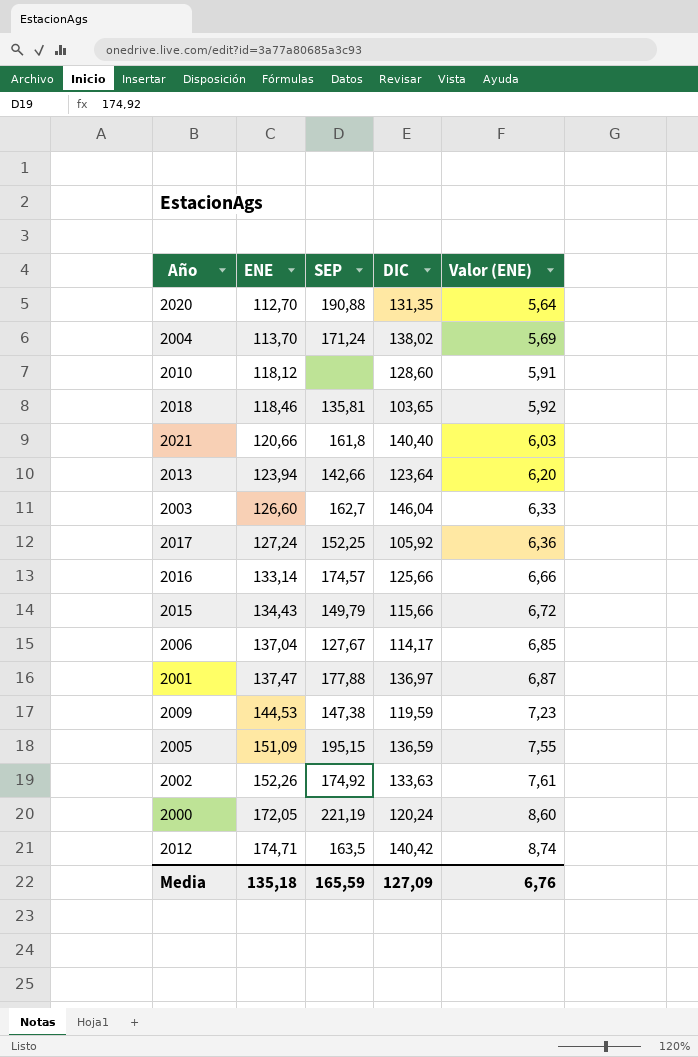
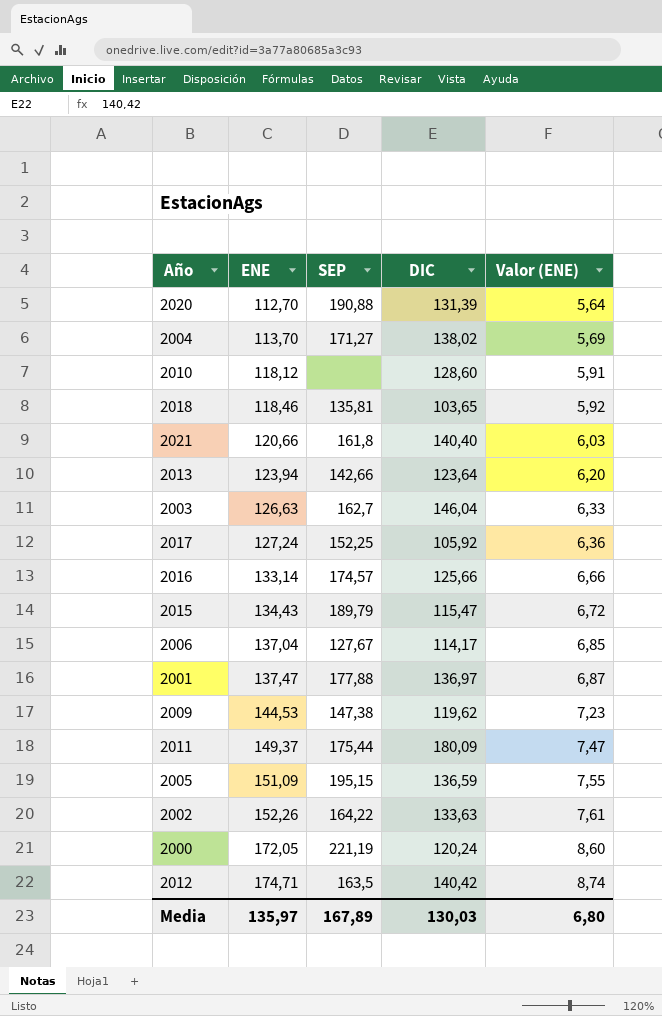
2020 | DIC: 131,35 -> 131,39
2004 | SEP: 171,24 -> 171,27
2003 | ENE: 126,60 -> 126,63
2015 | SEP: 149,79 -> 189,79
2015 | DIC: 115,66 -> 115,47
2009 | DIC: 119,59 -> 119,62
row 2011: none -> 149,37 | 175,44 | 180,09 | 7,47
2002 | SEP: 174,92 -> 164,22
Media | ENE: 135,18 -> 135,97
Media | SEP: 165,59 -> 167,89
Media | DIC: 127,09 -> 130,03
Media | Valor (ENE): 6,76 -> 6,80

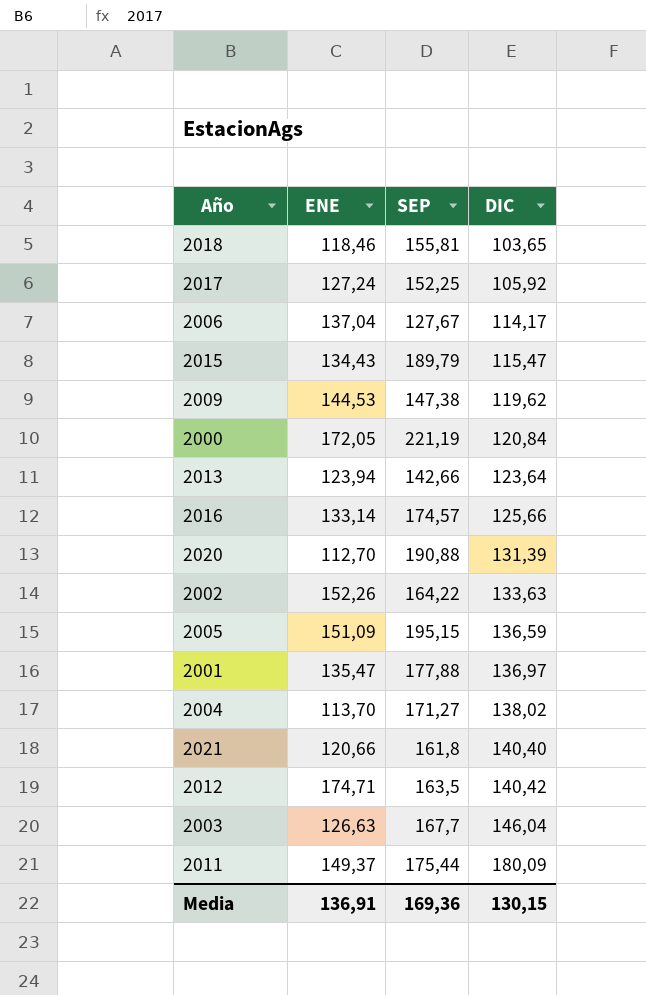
row order: ENE ascending -> DIC ascending
column Valor (ENE) | formula: [ENE] * 0,05 -> none
row 2010: 118,12 | none | 128,60 | 5,91 -> none
2018 | SEP: 135,81 -> 155,81
2000 | DIC: 120,24 -> 120,84
2001 | ENE: 137,47 -> 135,47
2003 | SEP: 162,7 -> 167,7
Media | ENE: 135,97 -> 136,91
Media | SEP: 167,89 -> 169,36
Media | DIC: 130,03 -> 130,15

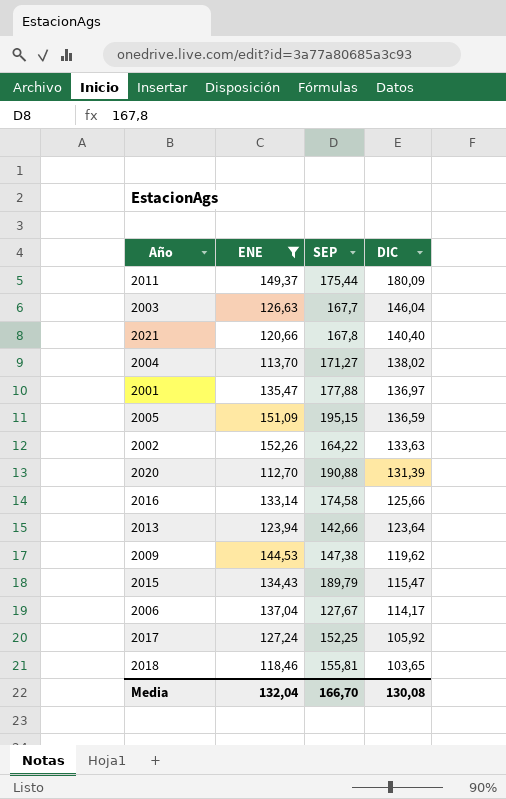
filter: none -> ENE <= 152,26
row order: DIC ascending -> DIC descending
2021 | SEP: 161,8 -> 167,8
2016 | SEP: 174,57 -> 174,58
Media | ENE: 136,91 -> 132,04
Media | SEP: 169,36 -> 166,70
Media | DIC: 130,15 -> 130,08

